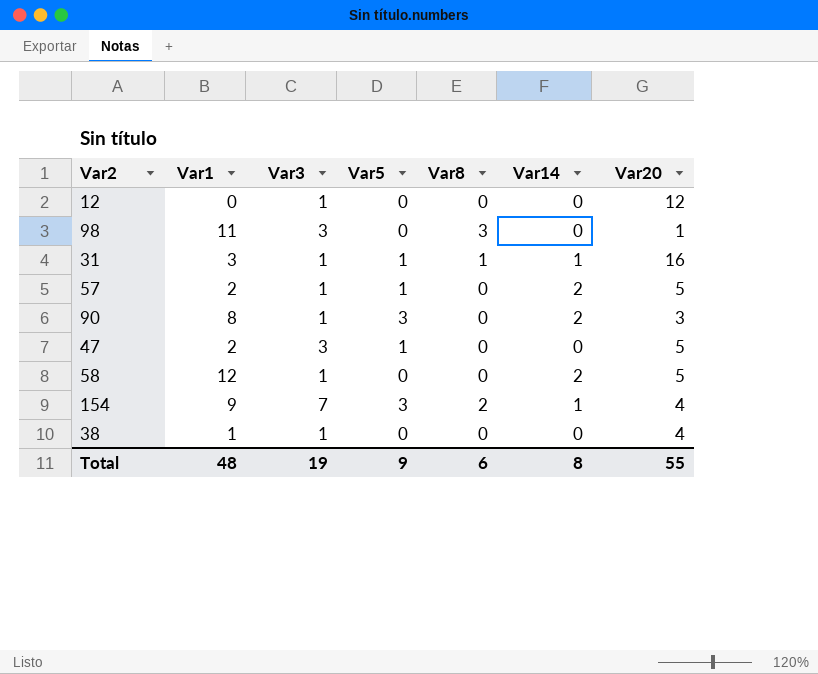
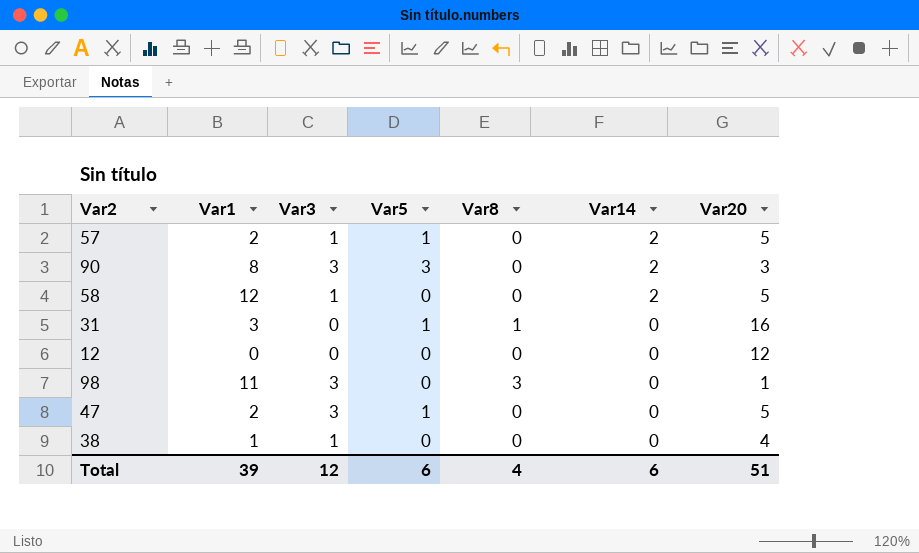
row order: none -> Var14 descending
row 154: 9 | 7 | 3 | 2 | 1 | 4 -> none
90 | Var3: 1 -> 3
31 | Var3: 1 -> 0
31 | Var14: 1 -> 0
12 | Var3: 1 -> 0
Total | Var1: 48 -> 39
Total | Var3: 19 -> 12
Total | Var5: 9 -> 6
Total | Var8: 6 -> 4
Total | Var14: 8 -> 6
Total | Var20: 55 -> 51

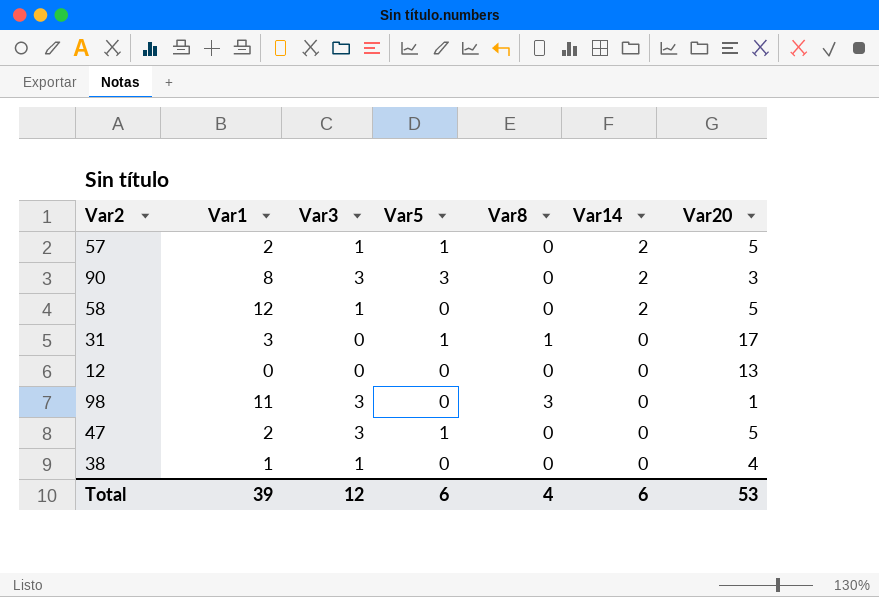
31 | Var20: 16 -> 17
12 | Var20: 12 -> 13
Total | Var20: 51 -> 53

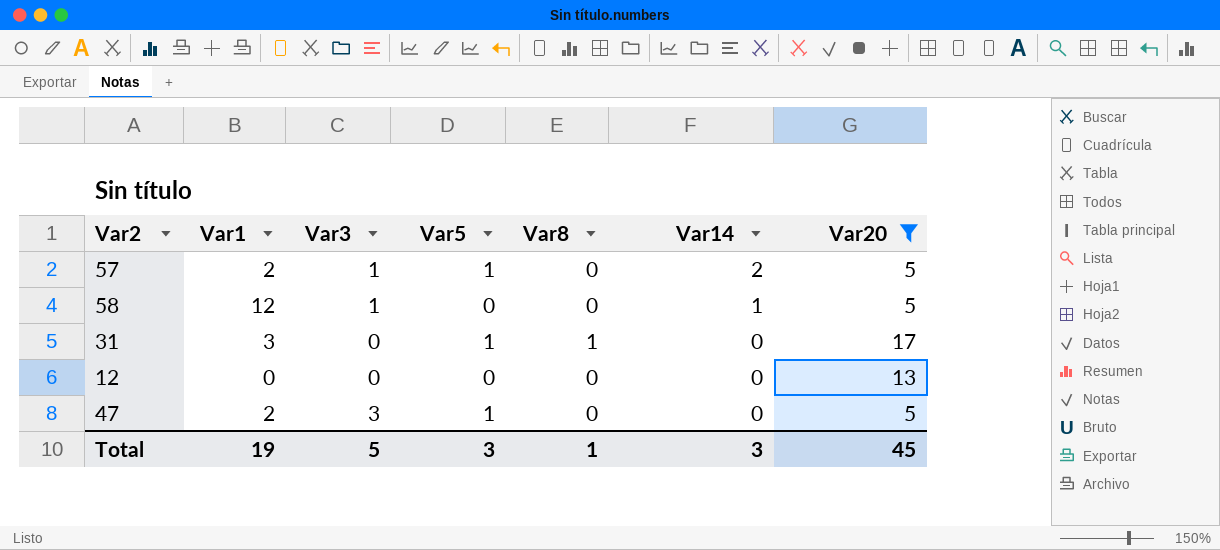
filter: none -> Var20 >= 5
58 | Var14: 2 -> 1
Total | Var1: 39 -> 19
Total | Var3: 12 -> 5
Total | Var5: 6 -> 3
Total | Var8: 4 -> 1
Total | Var14: 6 -> 3
Total | Var20: 53 -> 45

